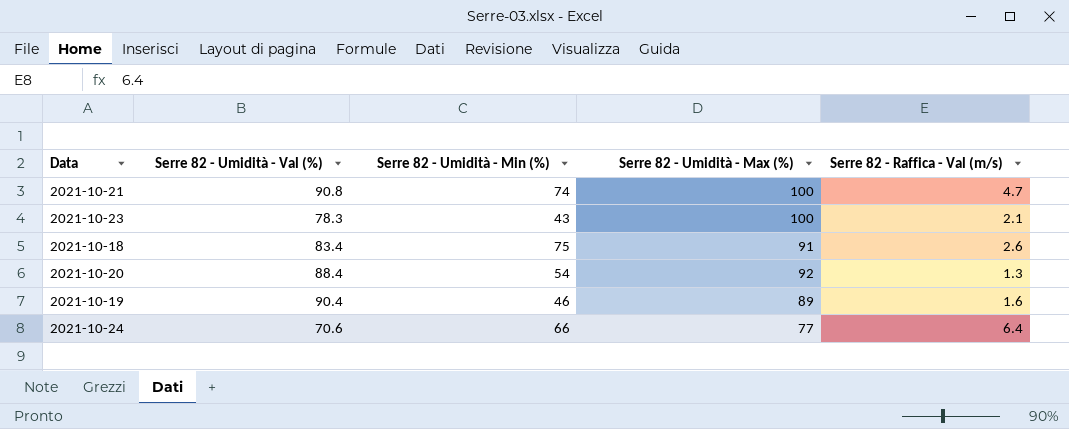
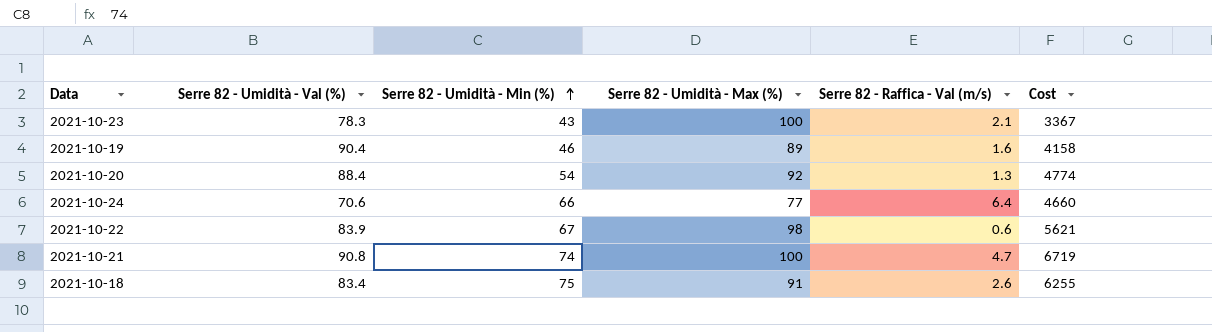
row order: none -> Serre 82 - Umidità - Min (%) ascending
column Cost | formula: none -> [Serre 82 - Umidità - Val (%)] * [Serre 82 - Umidità - Min (%)]
row 2021-10-22: none -> 83.9 | 67 | 98 | 0.6 | 5621

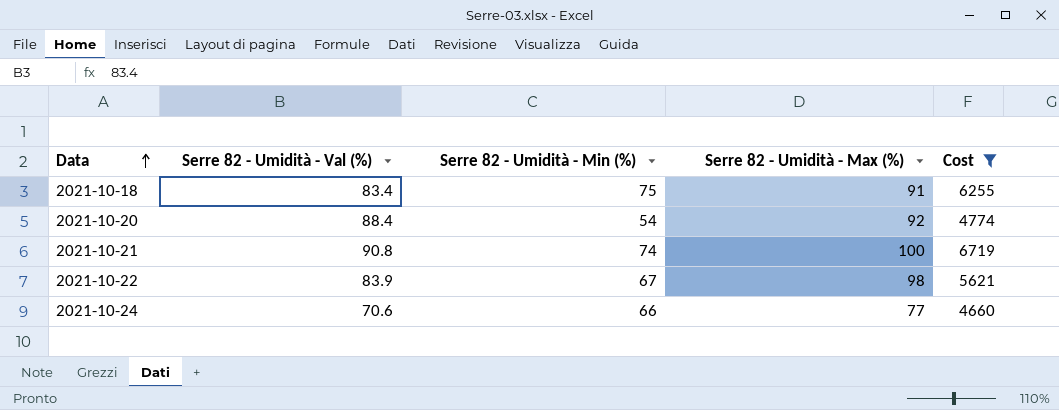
filter: none -> Cost >= 4660
row order: Serre 82 - Umidità - Min (%) ascending -> Data ascending
column Serre 82 - Raffica - Val (m/s) | position: 5 -> none

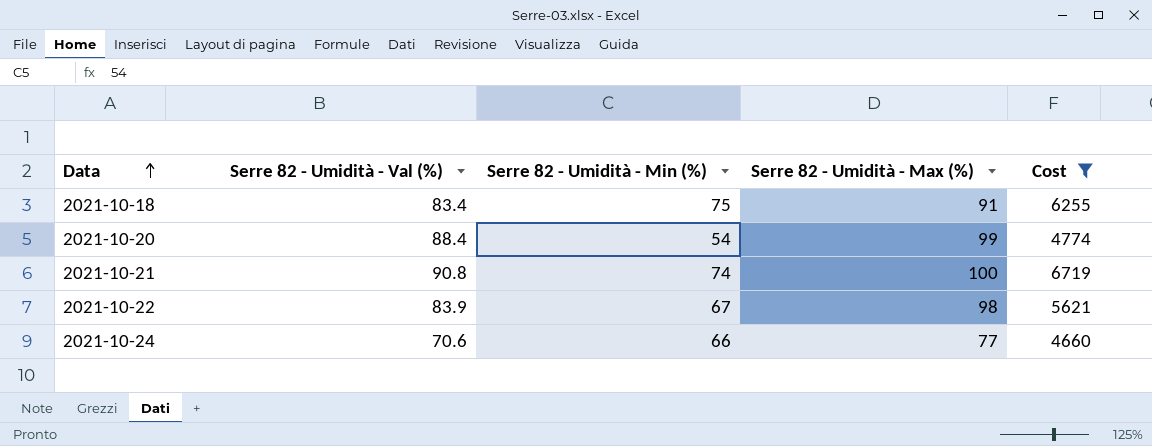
2021-10-20 | Serre 82 - Umidità - Max (%): 92 -> 99

